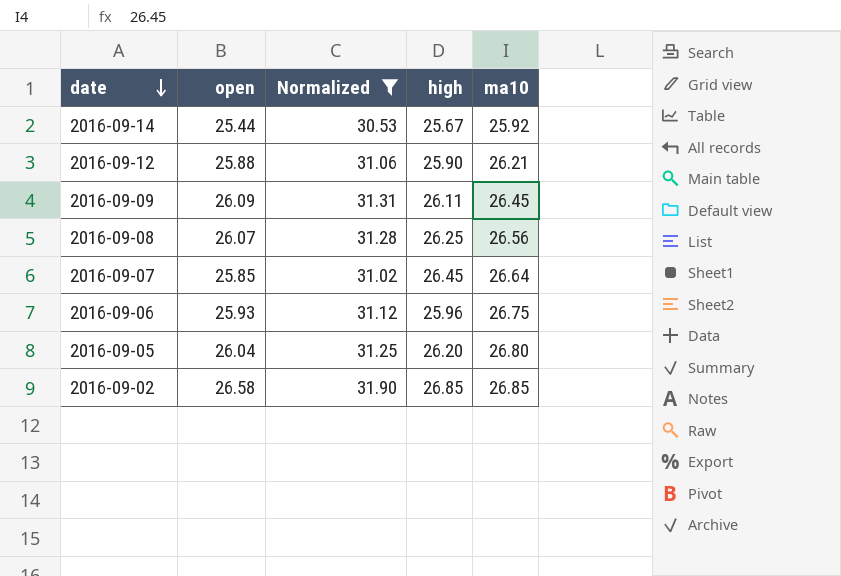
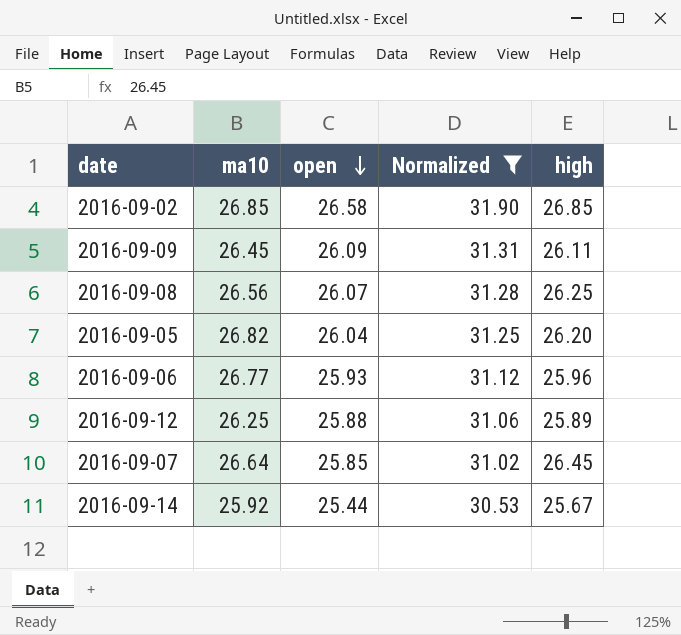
row order: date descending -> open descending
column ma10 | position: 5 -> 2
2016-09-05 | ma10: 26.80 -> 26.82
2016-09-06 | ma10: 26.75 -> 26.77
2016-09-12 | ma10: 26.21 -> 26.25
2016-09-12 | high: 25.90 -> 25.89

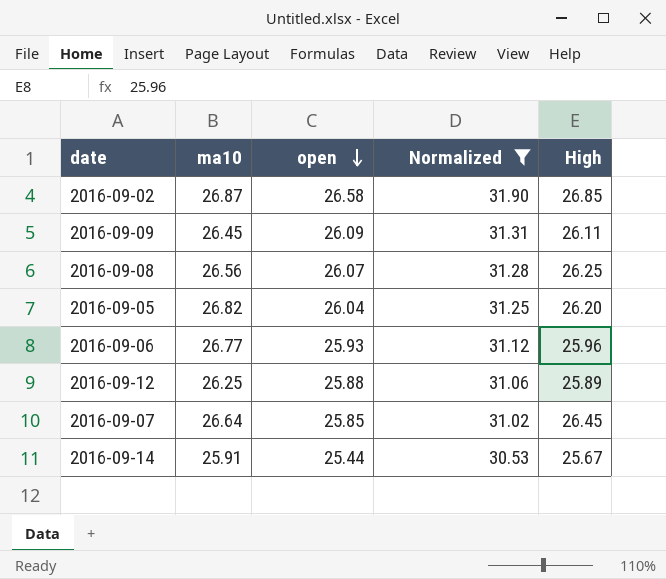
column name: high -> High
2016-09-02 | ma10: 26.85 -> 26.87
2016-09-14 | ma10: 25.92 -> 25.91

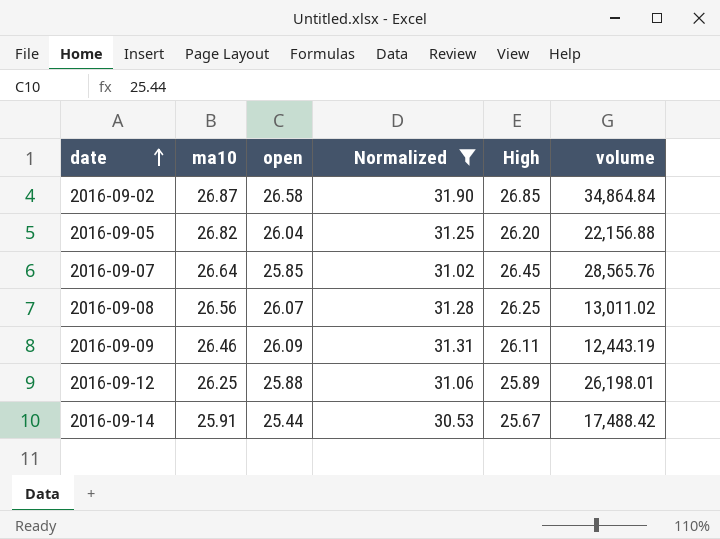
row order: open descending -> date ascending
column volume | position: none -> 6
row 2016-09-06: 26.77 | 25.93 | 31.12 | 25.96 -> none
2016-09-09 | ma10: 26.45 -> 26.46

